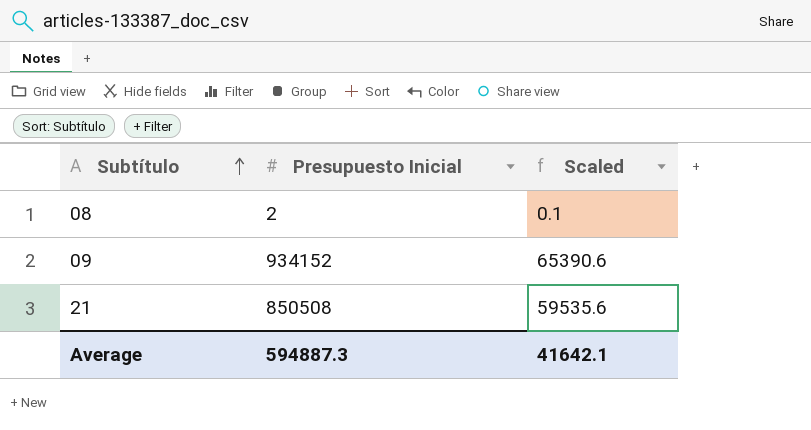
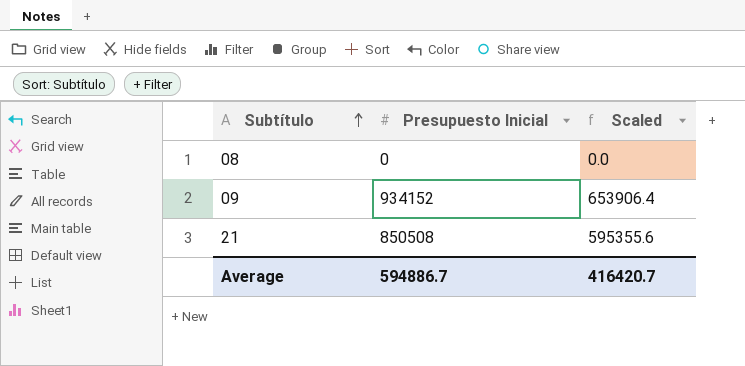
column Scaled | formula: [Presupuesto Inicial] * 0.07 -> [Presupuesto Inicial] * 0.7
08 | Presupuesto Inicial: 2 -> 0
Average | Presupuesto Inicial: 594887.3 -> 594886.7
Average | Scaled: 41642.1 -> 416420.7

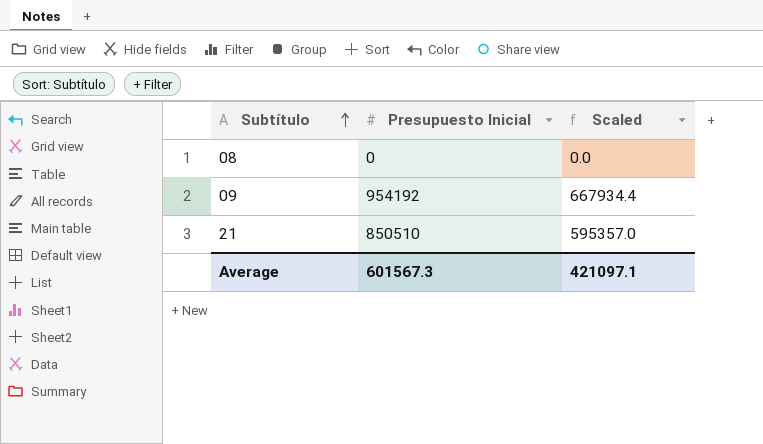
09 | Presupuesto Inicial: 934152 -> 954192
09 | Scaled: 653906.4 -> 667934.4
21 | Presupuesto Inicial: 850508 -> 850510
21 | Scaled: 595355.6 -> 595357.0
Average | Presupuesto Inicial: 594886.7 -> 601567.3
Average | Scaled: 416420.7 -> 421097.1

